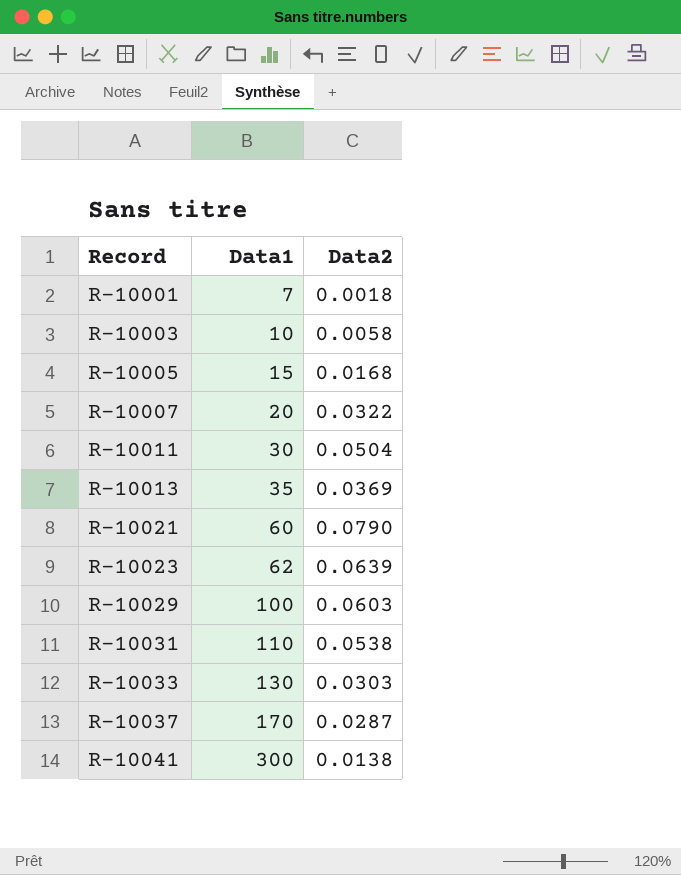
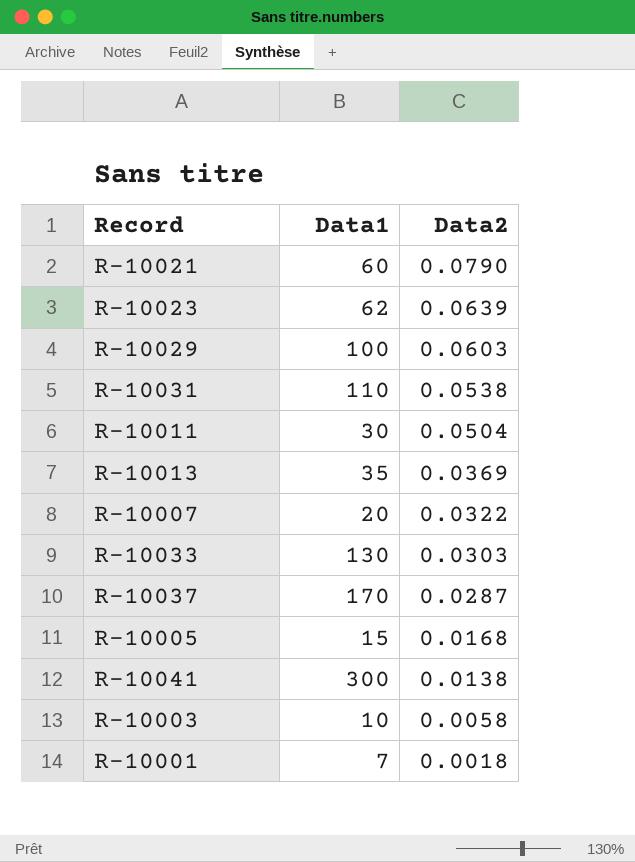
row order: Record ascending -> Data2 descending

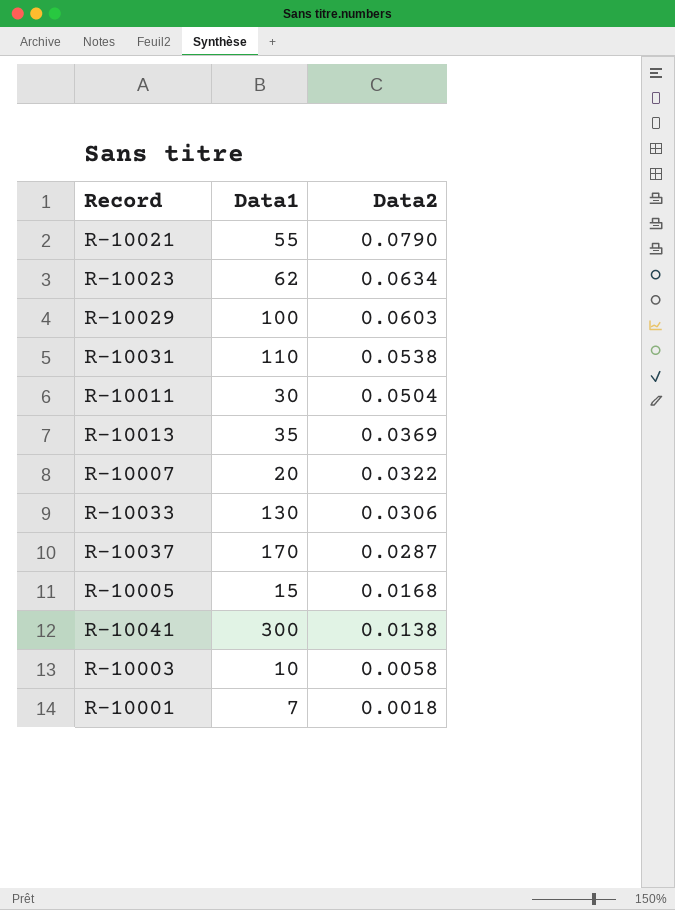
R-10021 | Data1: 60 -> 55
R-10023 | Data2: 0.0639 -> 0.0634
R-10033 | Data2: 0.0303 -> 0.0306

